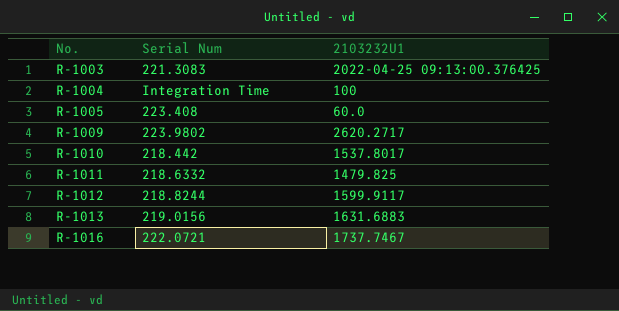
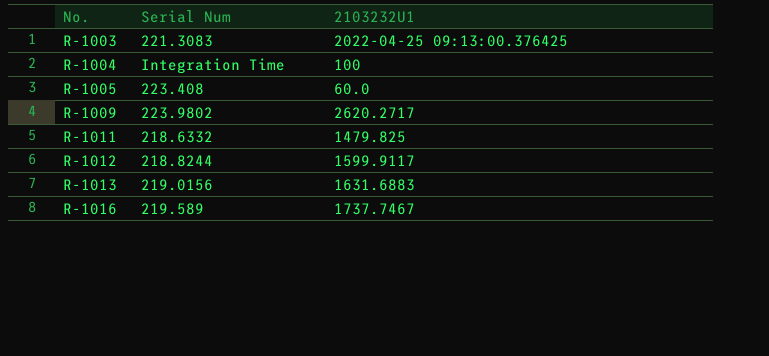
row R-1010: 218.442 | 1537.8017 -> none
R-1016 | Serial Num: 222.0721 -> 219.589

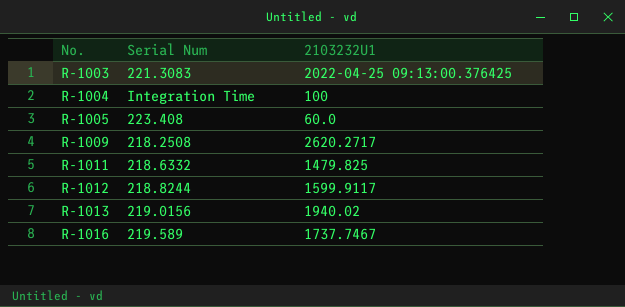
R-1009 | Serial Num: 223.9802 -> 218.2508
R-1013 | 2103232U1: 1631.6883 -> 1940.02

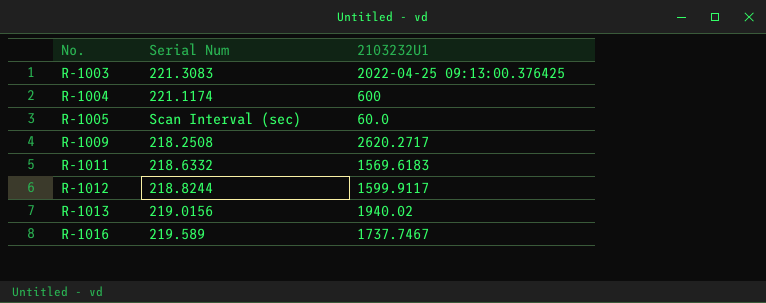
R-1004 | Serial Num: Integration Time -> 221.1174
R-1004 | 2103232U1: 100 -> 600
R-1005 | Serial Num: 223.408 -> Scan Interval (sec)
R-1011 | 2103232U1: 1479.825 -> 1569.6183

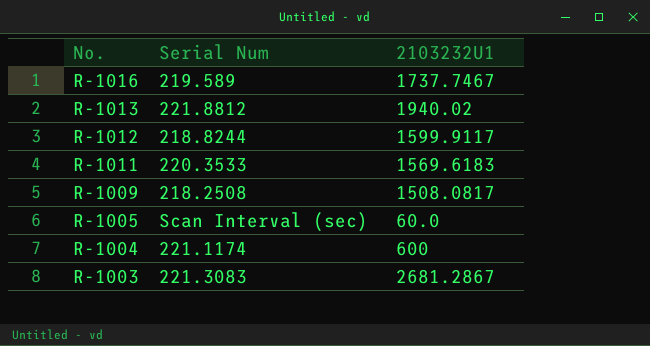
row order: No. ascending -> No. descending
R-1013 | Serial Num: 219.0156 -> 221.8812
R-1011 | Serial Num: 218.6332 -> 220.3533
R-1009 | 2103232U1: 2620.2717 -> 1508.0817
R-1003 | 2103232U1: 2022-04-25 09:13:00.376425 -> 2681.2867

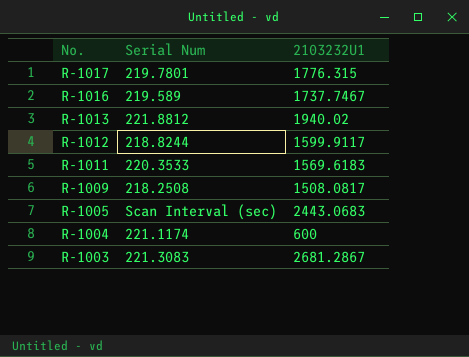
row R-1017: none -> 219.7801 | 1776.315
R-1005 | 2103232U1: 60.0 -> 2443.0683

